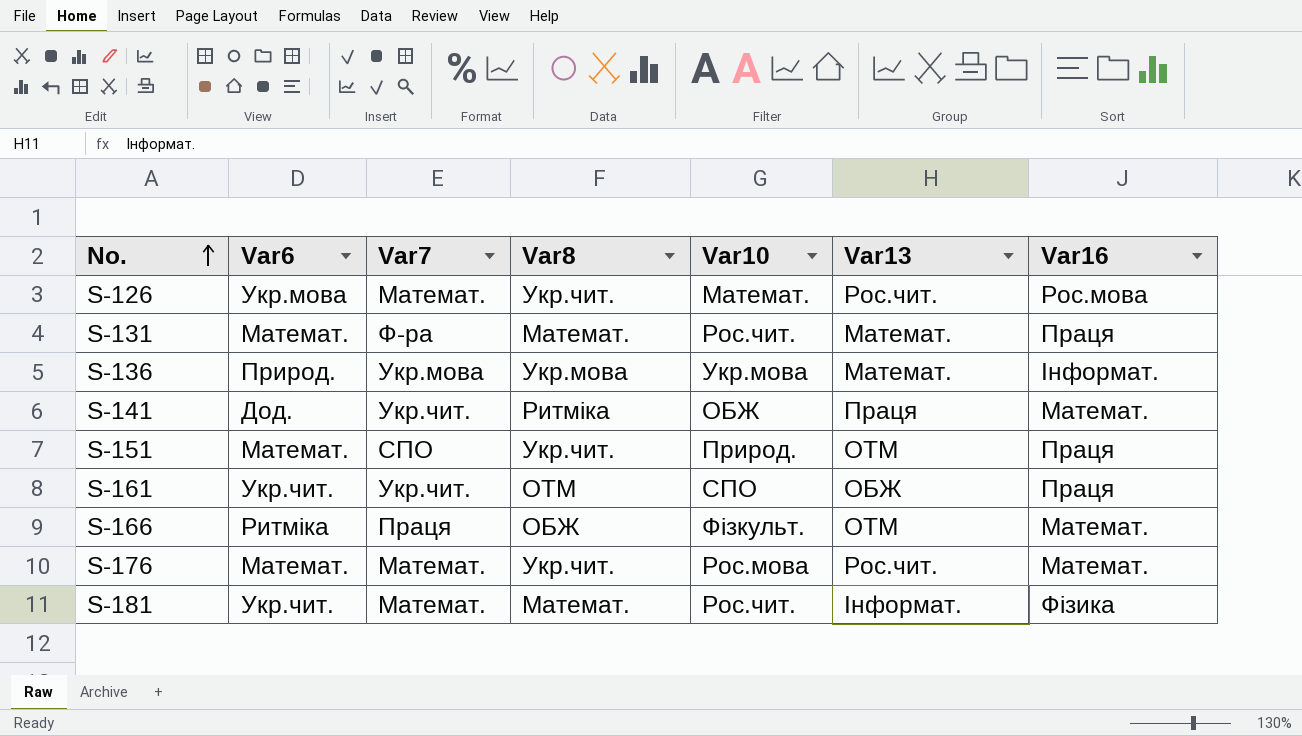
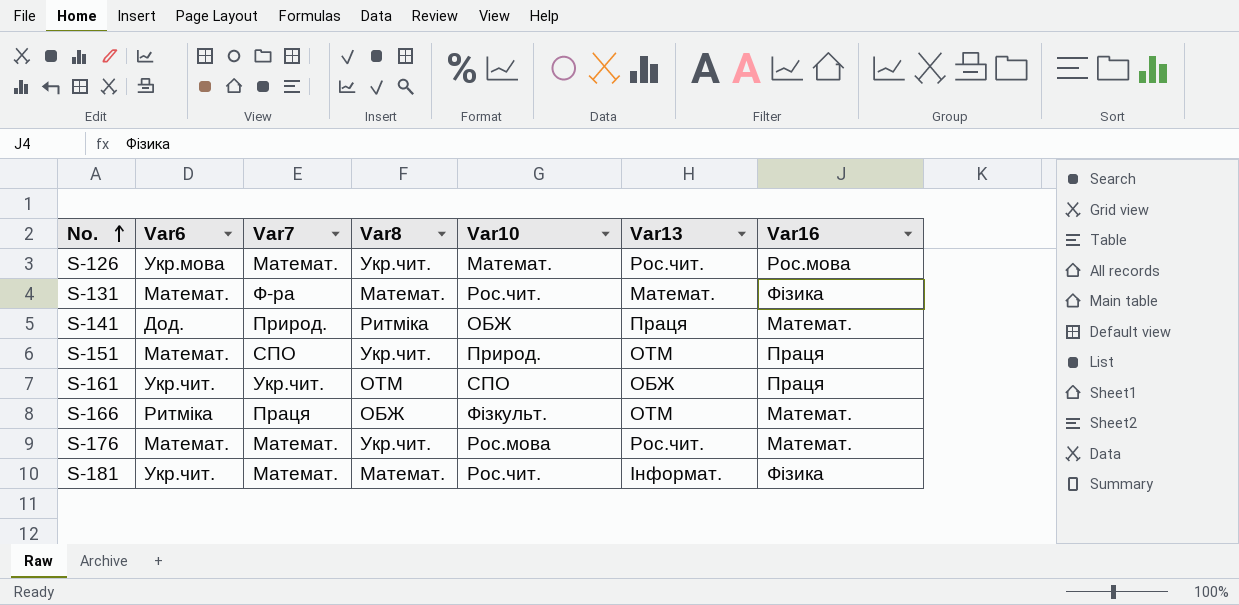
row S-136: Природ. | Укр.мова | Укр.мова | Укр.мова | Математ. | Інформат. -> none
S-131 | Var16: Праця -> Фізика
S-141 | Var7: Укр.чит. -> Природ.

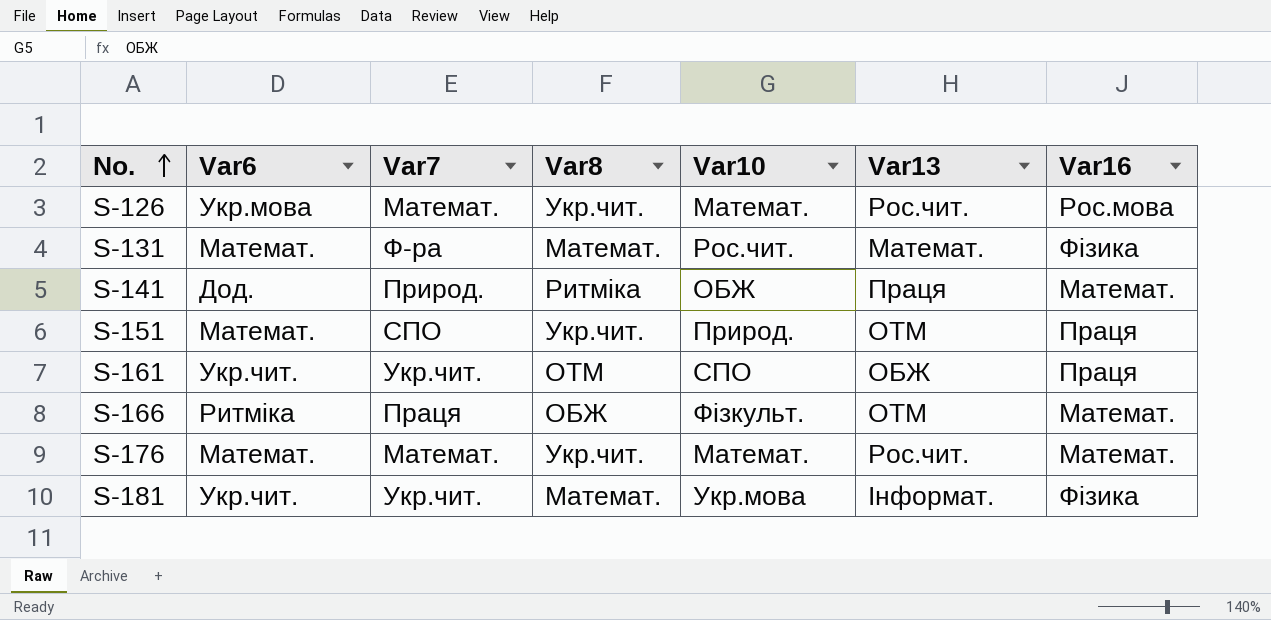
S-176 | Var10: Рос.мова -> Математ.
S-181 | Var7: Математ. -> Укр.чит.
S-181 | Var10: Рос.чит. -> Укр.мова

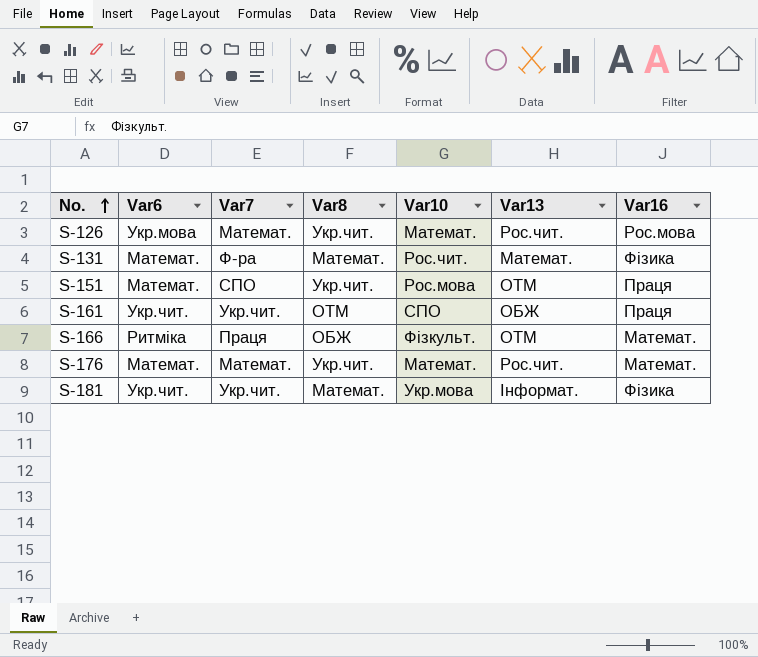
row S-141: Дод. | Природ. | Ритміка | ОБЖ | Праця | Математ. -> none
S-151 | Var10: Природ. -> Рос.мова

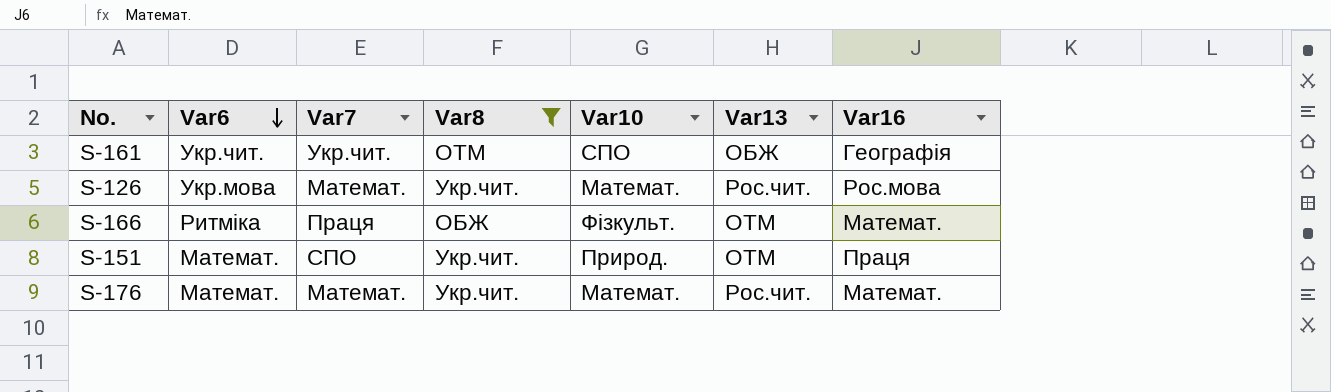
filter: none -> Var8 != Математ.
row order: No. ascending -> Var6 descending
S-161 | Var16: Праця -> Географія
S-151 | Var10: Рос.мова -> Природ.

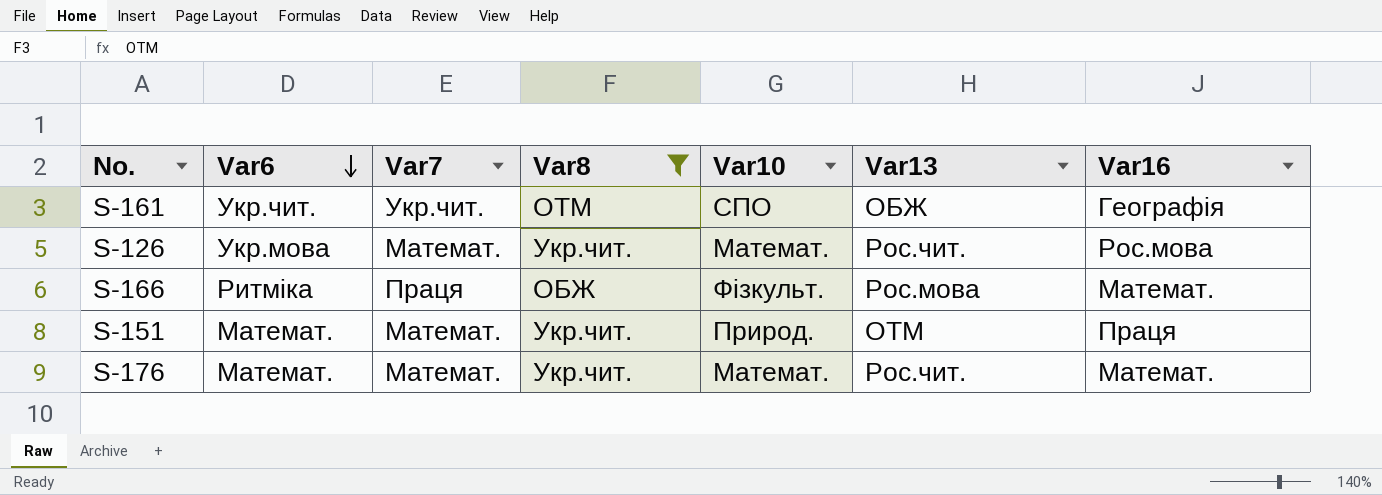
S-166 | Var13: ОТМ -> Рос.мова
S-151 | Var7: СПО -> Математ.

